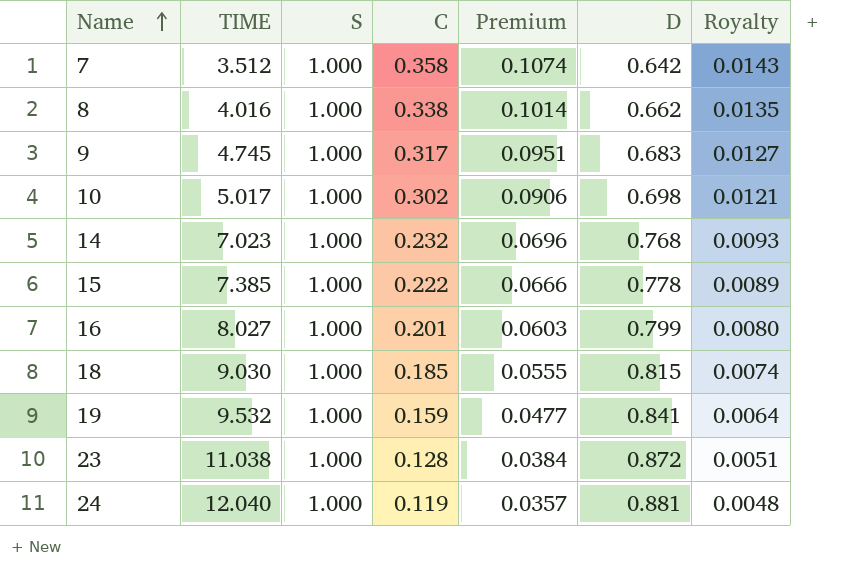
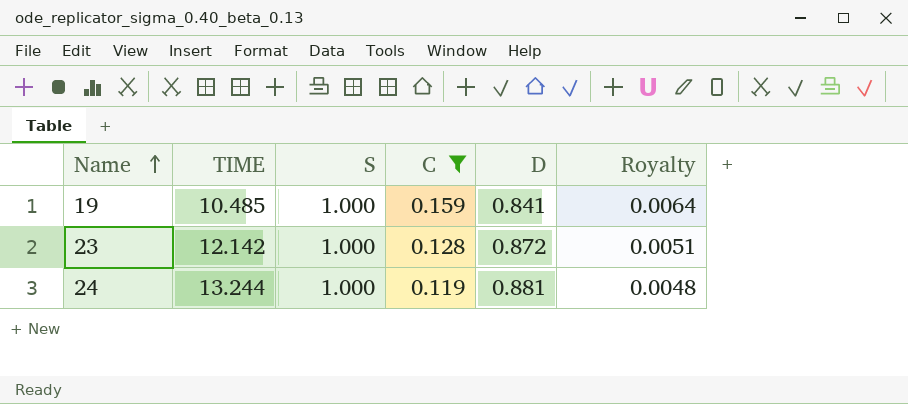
filter: none -> C <= 0.159
column Premium | formula: [C] * 0.3 -> none
19 | TIME: 9.532 -> 10.485
23 | TIME: 11.038 -> 12.142
24 | TIME: 12.040 -> 13.244

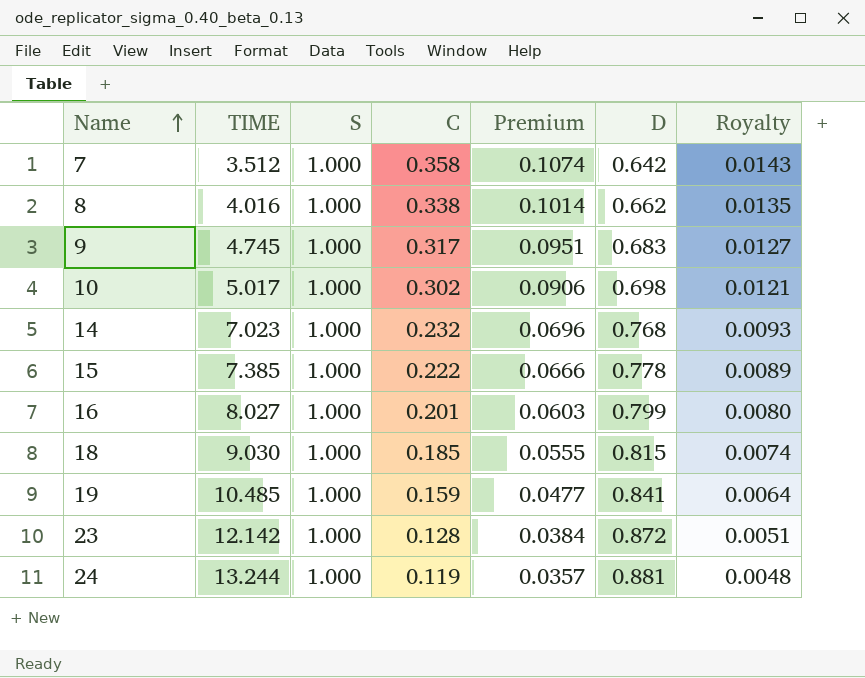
filter: C <= 0.159 -> none
column Premium | formula: none -> [C] * 0.3

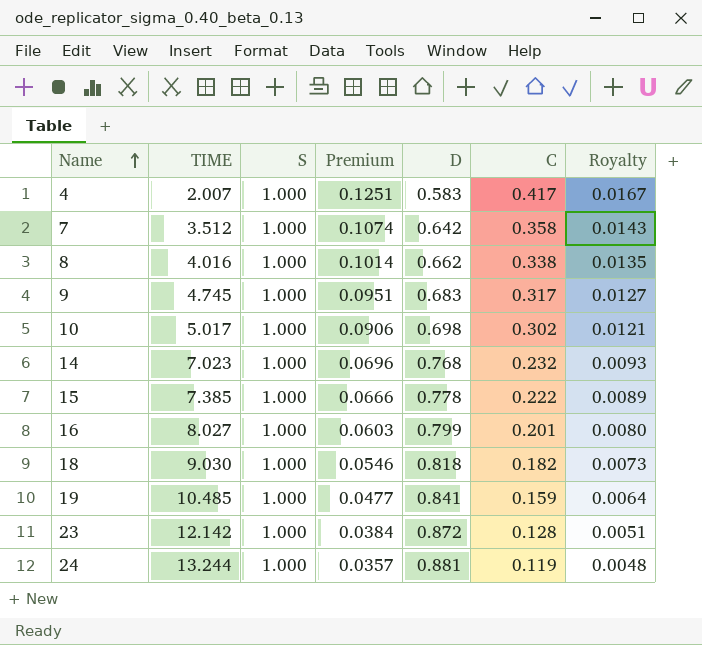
column C | position: 4 -> 6
row 4: none -> 2.007 | 1.000 | 0.1251 | 0.583 | 0.417 | 0.0167
18 | Premium: 0.0555 -> 0.0546
18 | D: 0.815 -> 0.818
18 | C: 0.185 -> 0.182
18 | Royalty: 0.0074 -> 0.0073

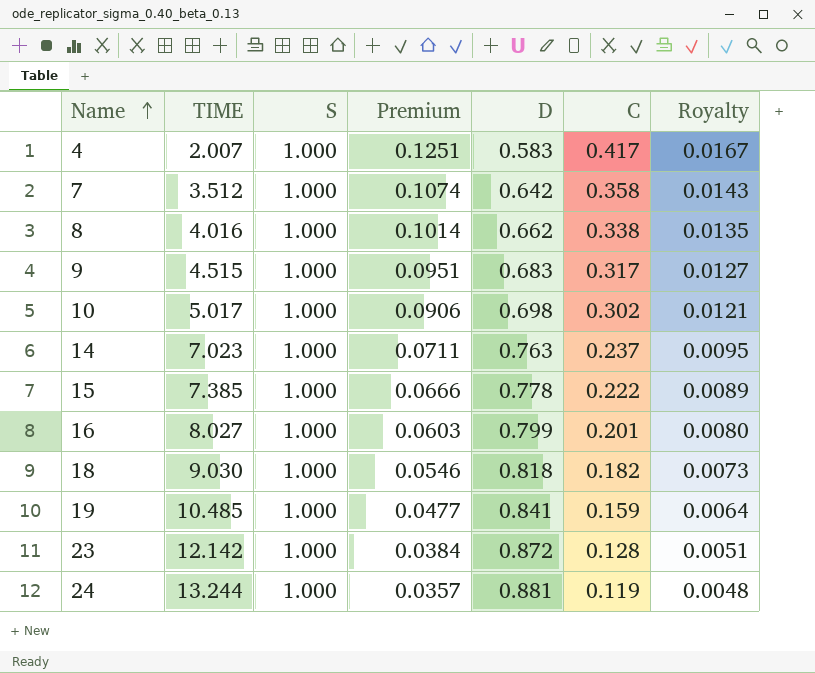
9 | TIME: 4.745 -> 4.515
14 | Premium: 0.0696 -> 0.0711
14 | D: 0.768 -> 0.763
14 | C: 0.232 -> 0.237
14 | Royalty: 0.0093 -> 0.0095

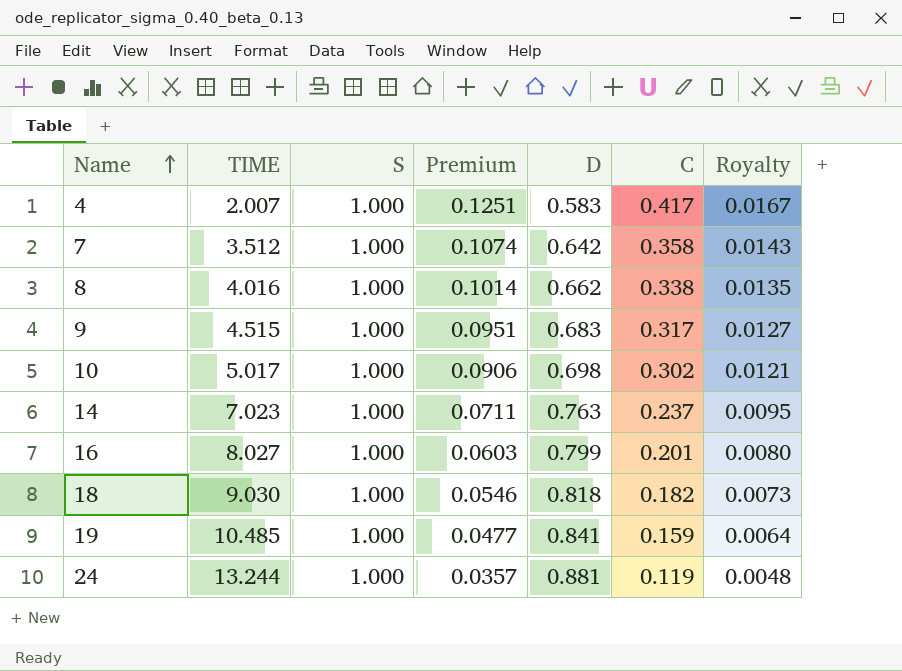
row 15: 7.385 | 1.000 | 0.0666 | 0.778 | 0.222 | 0.0089 -> none
row 23: 12.142 | 1.000 | 0.0384 | 0.872 | 0.128 | 0.0051 -> none

